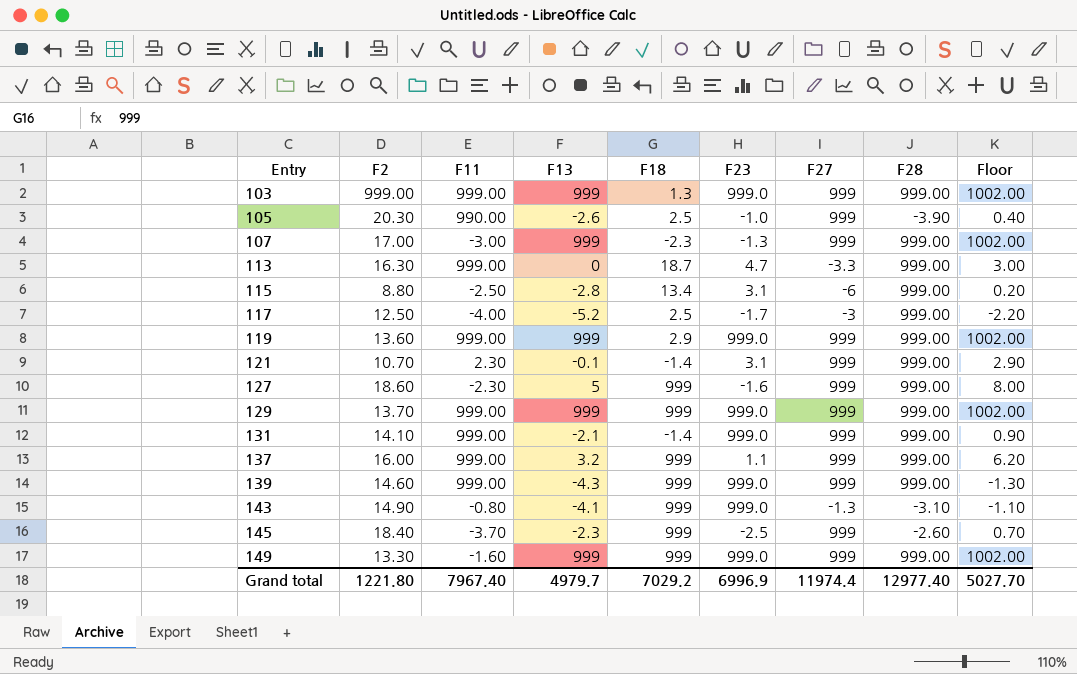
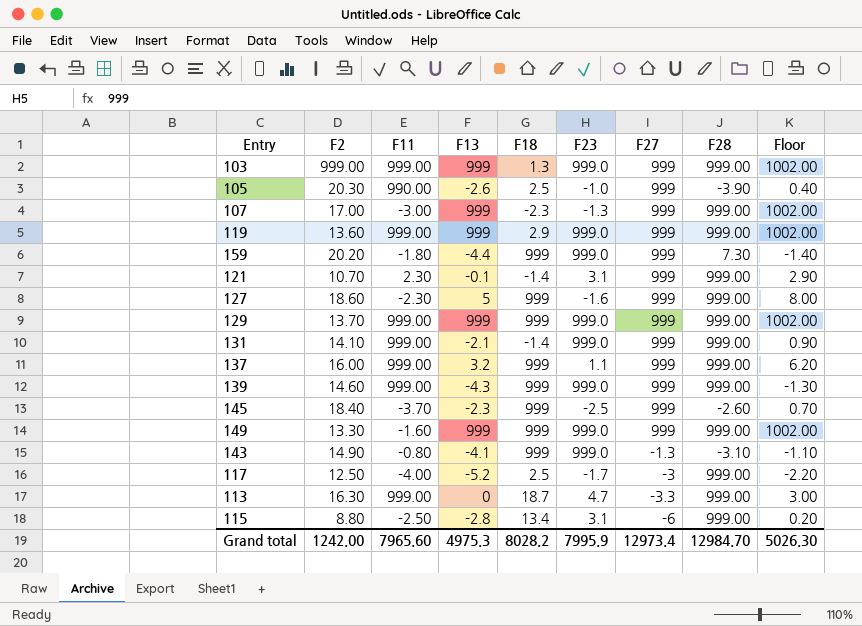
row order: Entry ascending -> F27 descending
row 159: none -> 20.20 | -1.80 | -4.4 | 999 | 999.0 | 999 | 7.30 | -1.40
Grand total | F2: 1221.80 -> 1242.00
Grand total | F11: 7967.40 -> 7965.60
Grand total | F13: 4979.7 -> 4975.3
Grand total | F18: 7029.2 -> 8028.2
Grand total | F23: 6996.9 -> 7995.9
Grand total | F27: 11974.4 -> 12973.4
Grand total | F28: 12977.40 -> 12984.70
Grand total | Floor: 5027.70 -> 5026.30

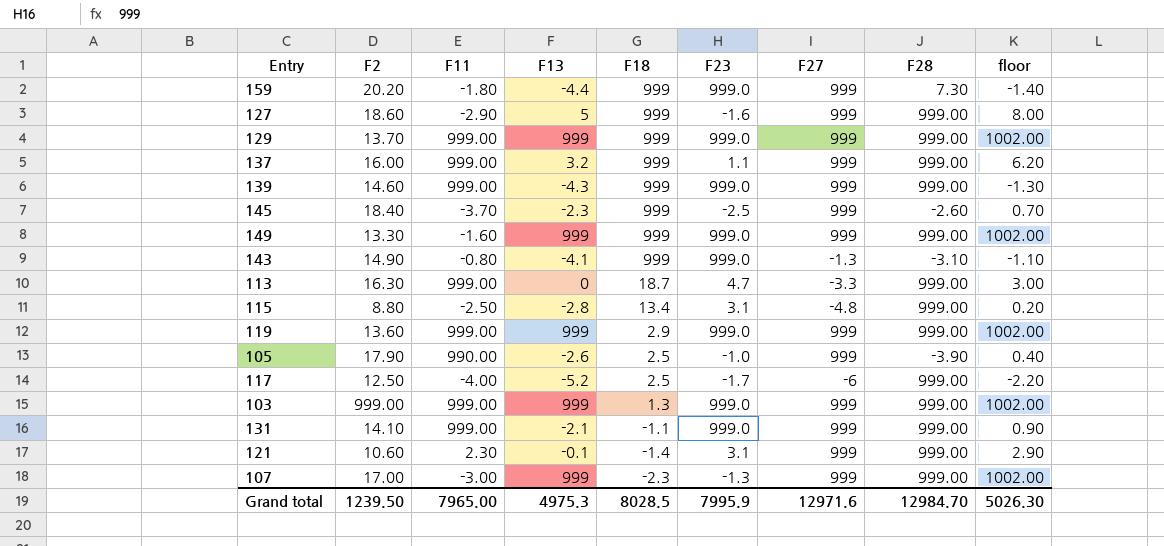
row order: F27 descending -> F18 descending
column name: Floor -> floor
127 | F11: -2.30 -> -2.90
115 | F27: -6 -> -4.8
105 | F2: 20.30 -> 17.90
117 | F27: -3 -> -6
131 | F18: -1.4 -> -1.1
121 | F2: 10.70 -> 10.60
Grand total | F2: 1242.00 -> 1239.50
Grand total | F11: 7965.60 -> 7965.00
Grand total | F18: 8028.2 -> 8028.5
Grand total | F27: 12973.4 -> 12971.6

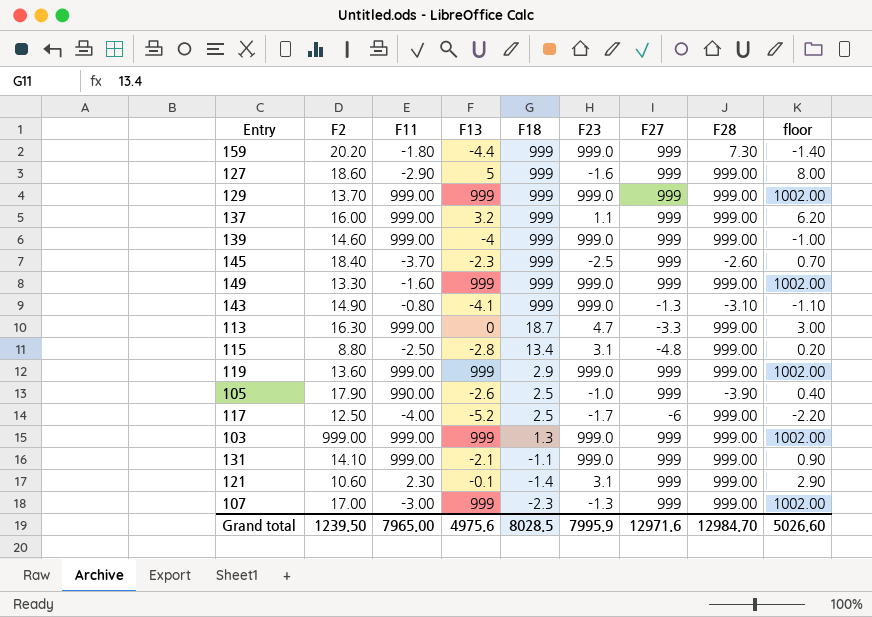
139 | F13: -4.3 -> -4
139 | floor: -1.30 -> -1.00
Grand total | F13: 4975.3 -> 4975.6
Grand total | floor: 5026.30 -> 5026.60

